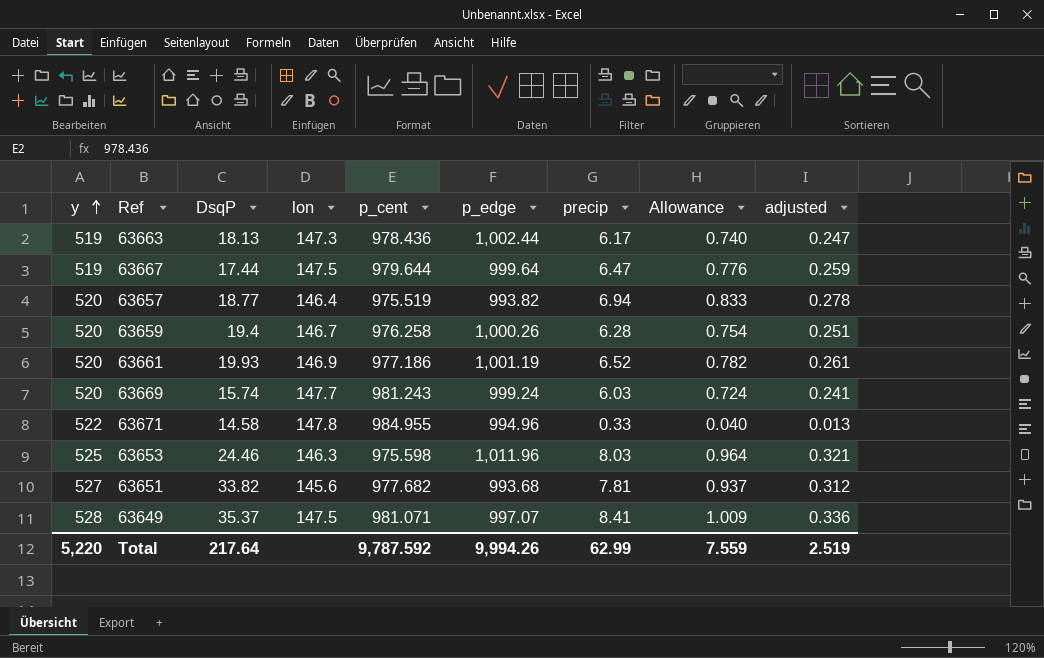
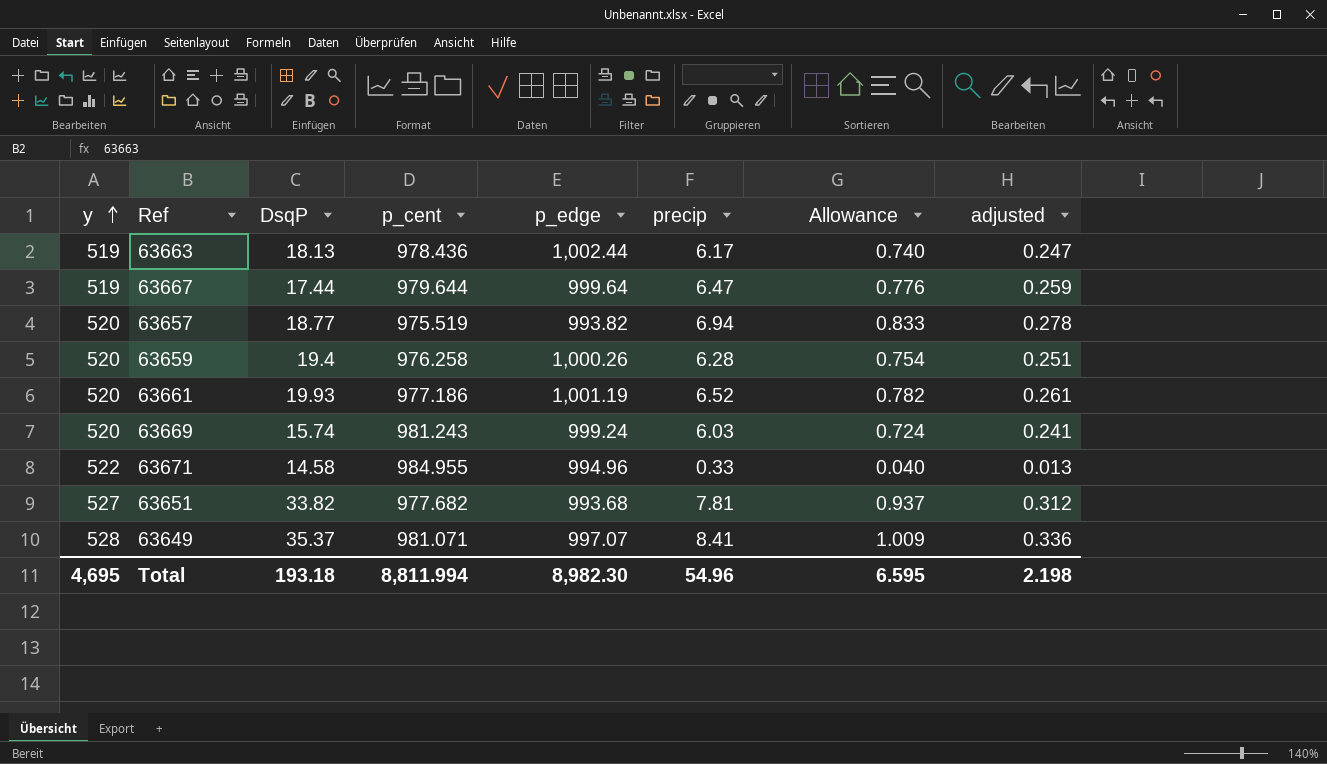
column lon | position: 4 -> none
row 63653: 525 | 24.46 | 146.3 | 975.598 | 1,011.96 | 8.03 | 0.964 | 0.321 -> none
Total | y: 5,220 -> 4,695
Total | DsqP: 217.64 -> 193.18
Total | p_cent: 9,787.592 -> 8,811.994
Total | p_edge: 9,994.26 -> 8,982.30
Total | precip: 62.99 -> 54.96
Total | Allowance: 7.559 -> 6.595
Total | adjusted: 2.519 -> 2.198

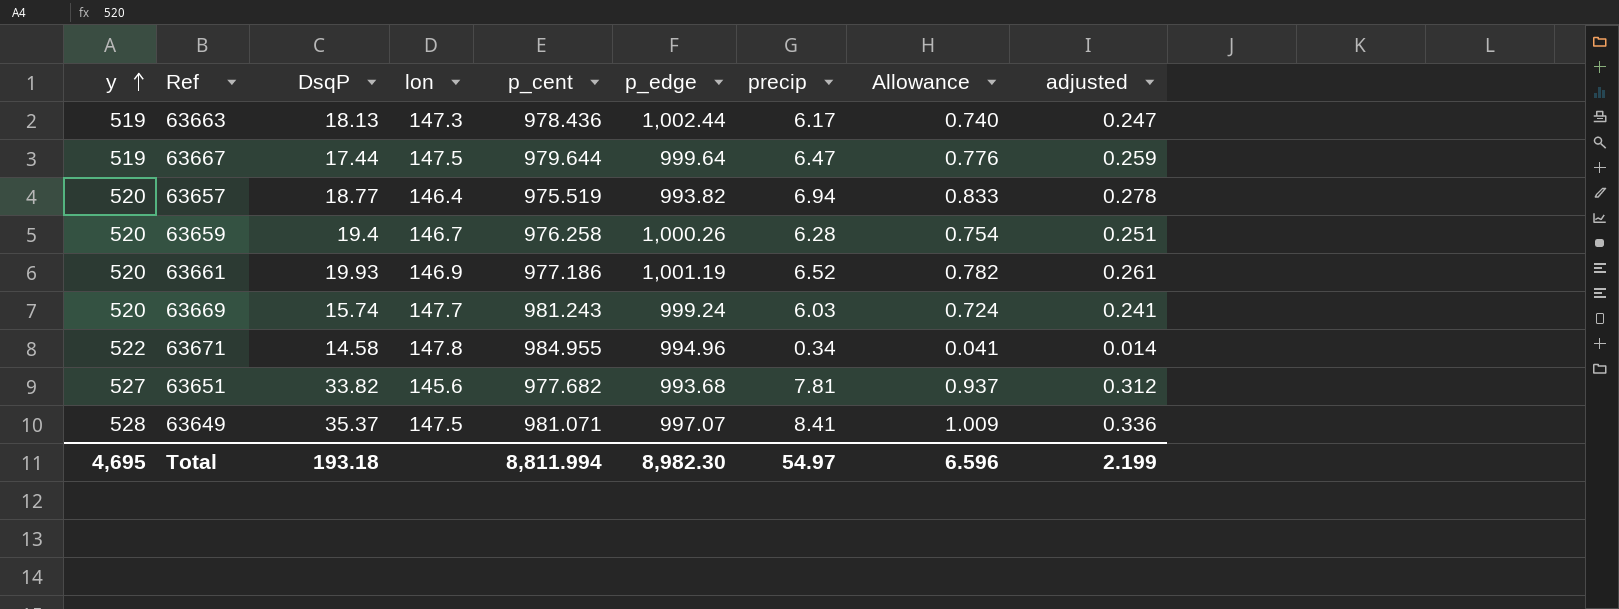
column lon | position: none -> 4
63671 | precip: 0.33 -> 0.34
63671 | Allowance: 0.040 -> 0.041
63671 | adjusted: 0.013 -> 0.014
Total | precip: 54.96 -> 54.97
Total | Allowance: 6.595 -> 6.596
Total | adjusted: 2.198 -> 2.199

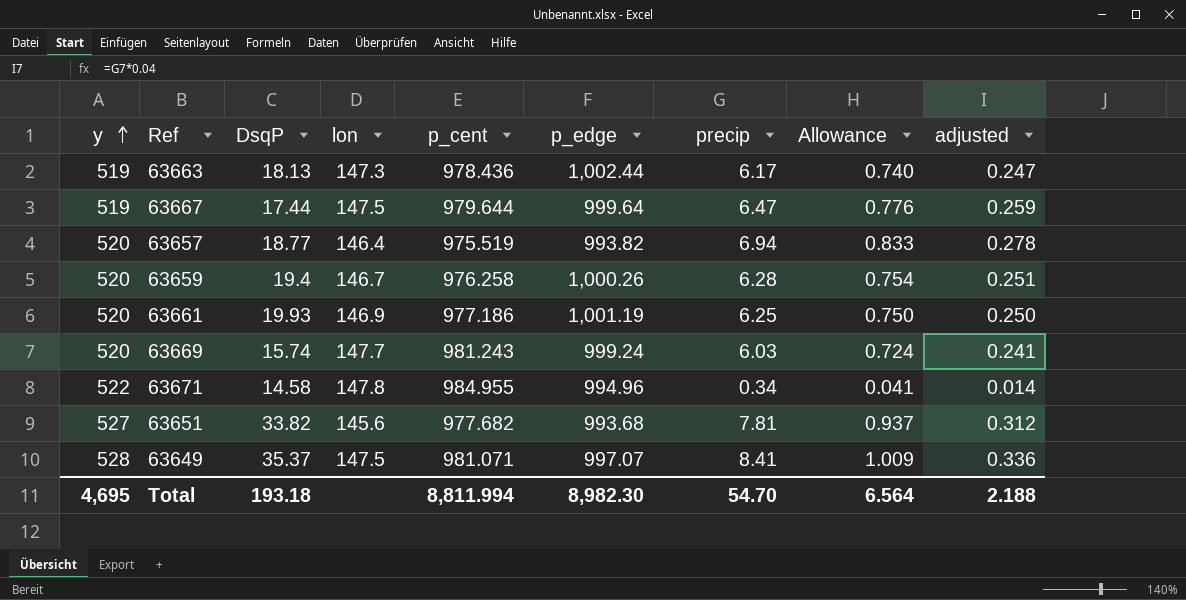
63661 | precip: 6.52 -> 6.25
63661 | Allowance: 0.782 -> 0.750
63661 | adjusted: 0.261 -> 0.250
Total | precip: 54.97 -> 54.70
Total | Allowance: 6.596 -> 6.564
Total | adjusted: 2.199 -> 2.188

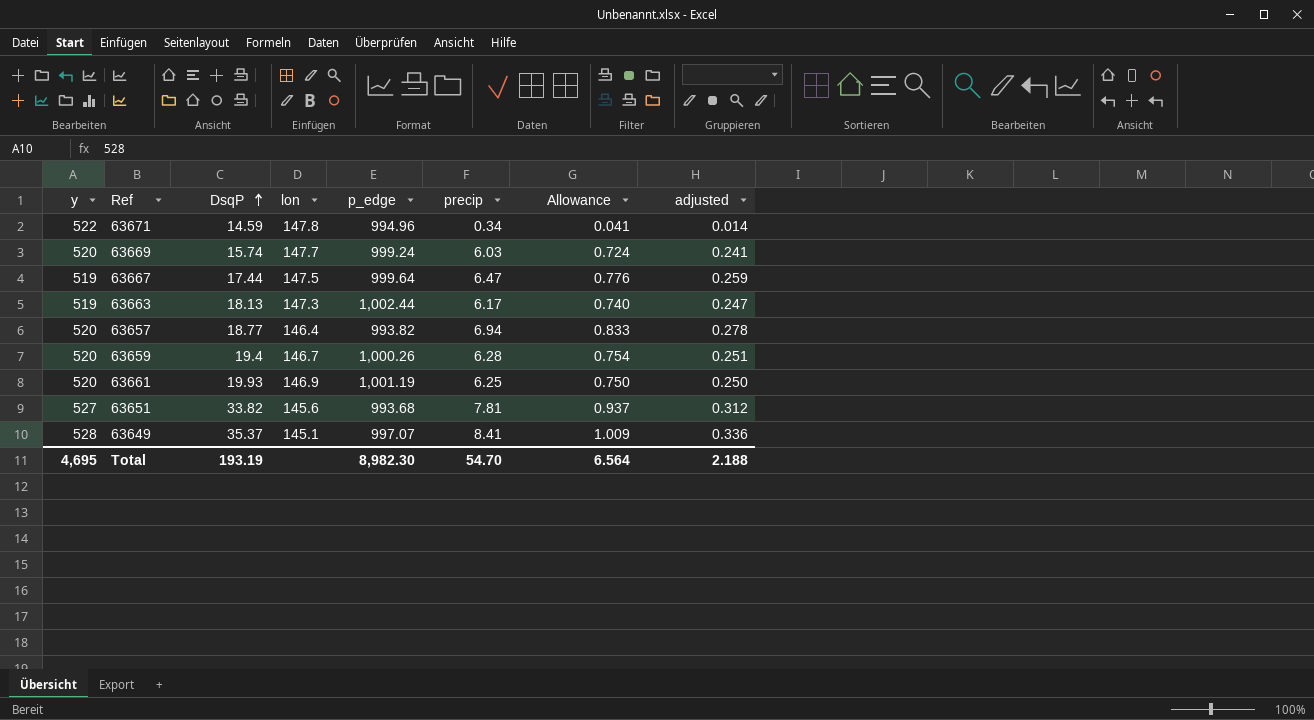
row order: y ascending -> DsqP ascending
column p_cent | position: 5 -> none
63671 | DsqP: 14.58 -> 14.59
63649 | lon: 147.5 -> 145.1
Total | DsqP: 193.18 -> 193.19

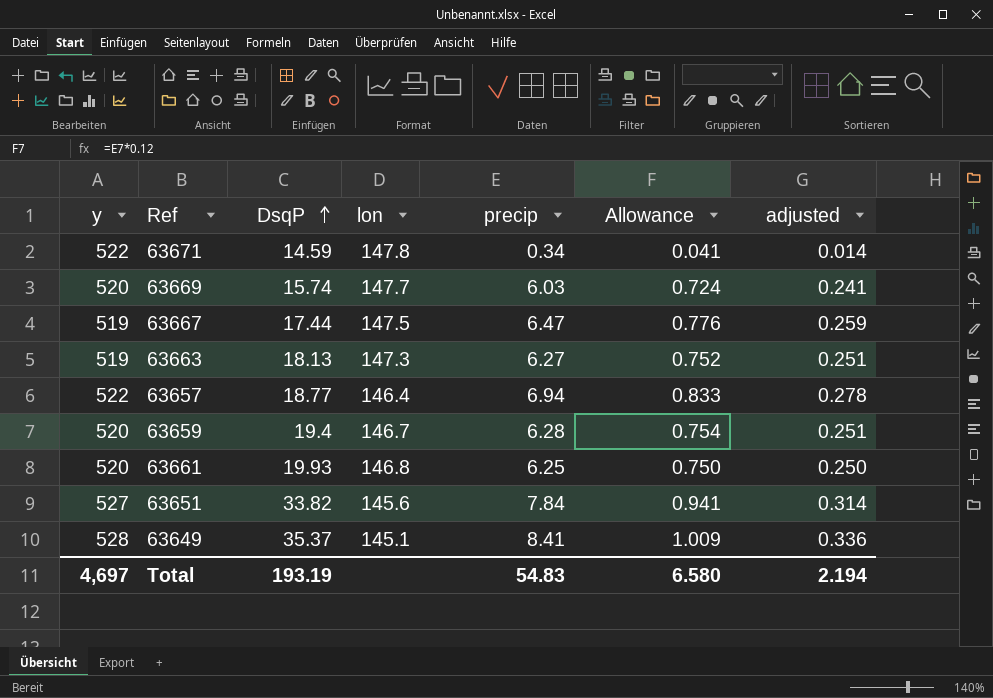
column p_edge | position: 5 -> none
63663 | precip: 6.17 -> 6.27
63663 | Allowance: 0.740 -> 0.752
63663 | adjusted: 0.247 -> 0.251
63657 | y: 520 -> 522
63661 | lon: 146.9 -> 146.8
63651 | precip: 7.81 -> 7.84
63651 | Allowance: 0.937 -> 0.941
63651 | adjusted: 0.312 -> 0.314
Total | y: 4,695 -> 4,697
Total | precip: 54.70 -> 54.83
Total | Allowance: 6.564 -> 6.580
Total | adjusted: 2.188 -> 2.194

